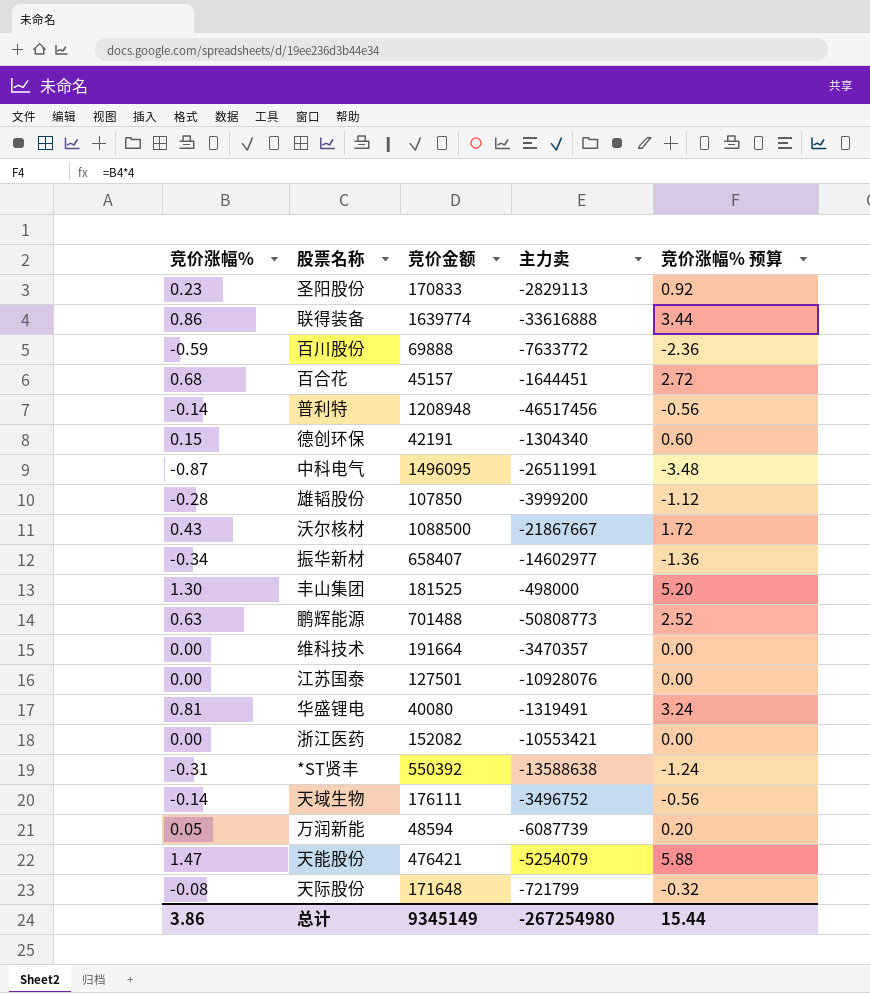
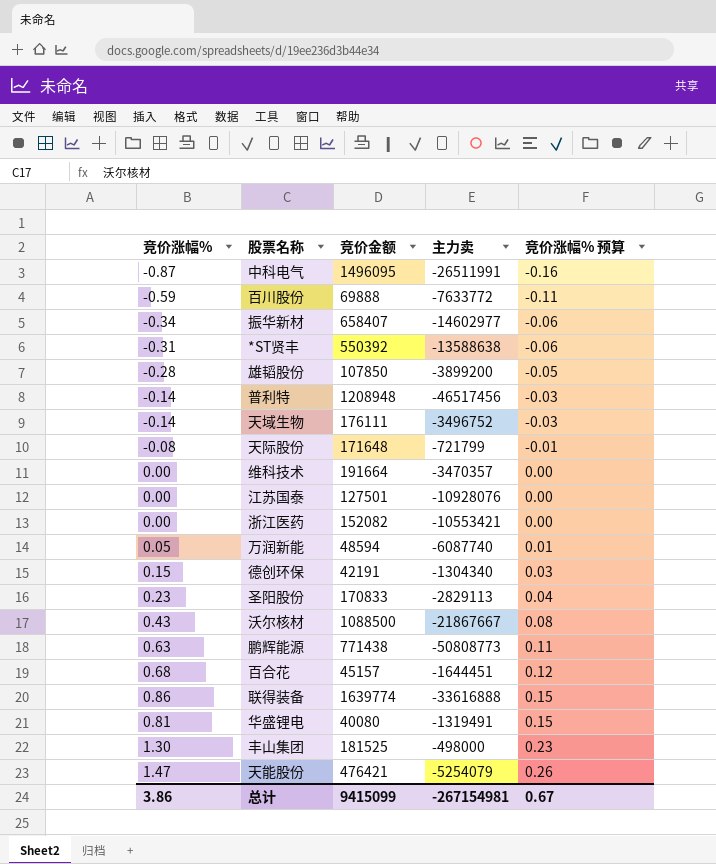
row order: none -> 竞价涨幅% 预算 ascending
column 竞价涨幅% 预算 | formula: [竞价涨幅%] * 4 -> [竞价涨幅%] * 0.18
雄韬股份 | 主力卖: -3999200 -> -3899200
万润新能 | 主力卖: -6087739 -> -6087740
鹏辉能源 | 竞价金额: 701488 -> 771438
总计 | 竞价金额: 9345149 -> 9415099
总计 | 主力卖: -267254980 -> -267154981
总计 | 竞价涨幅% 预算: 15.44 -> 0.67

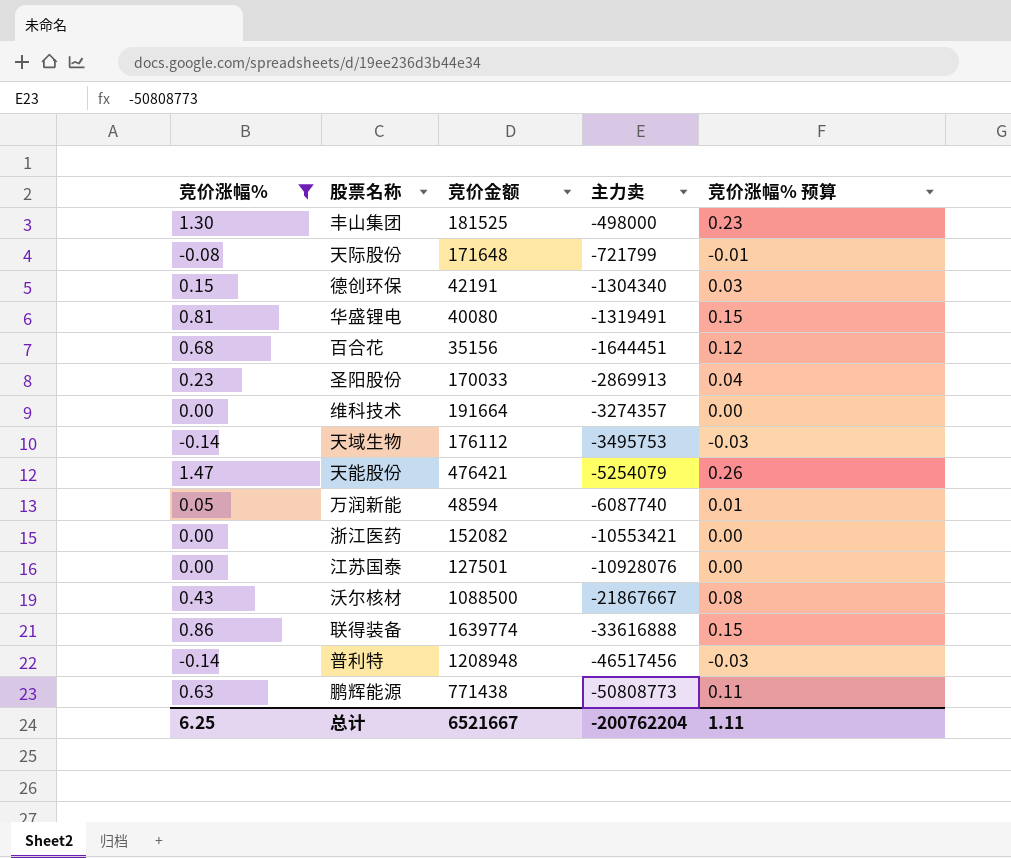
filter: none -> 竞价涨幅% >= -0.14
row order: 竞价涨幅% 预算 ascending -> 主力卖 descending
百合花 | 竞价金额: 45157 -> 35156
圣阳股份 | 竞价金额: 170833 -> 170033
圣阳股份 | 主力卖: -2829113 -> -2869913
维科技术 | 主力卖: -3470357 -> -3274357
天域生物 | 竞价金额: 176111 -> 176112
天域生物 | 主力卖: -3496752 -> -3495753
总计 | 竞价涨幅%: 3.86 -> 6.25
总计 | 竞价金额: 9415099 -> 6521667
总计 | 主力卖: -267154981 -> -200762204
总计 | 竞价涨幅% 预算: 0.67 -> 1.11

